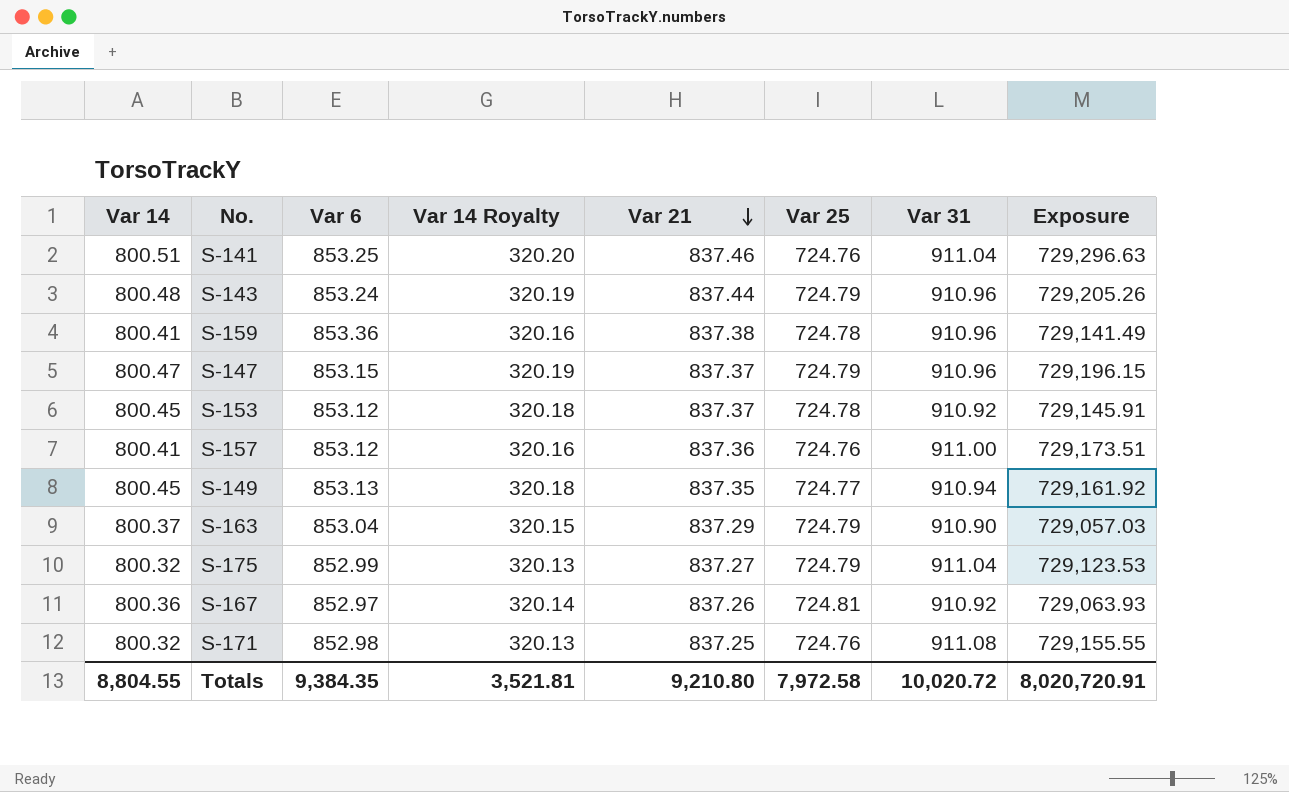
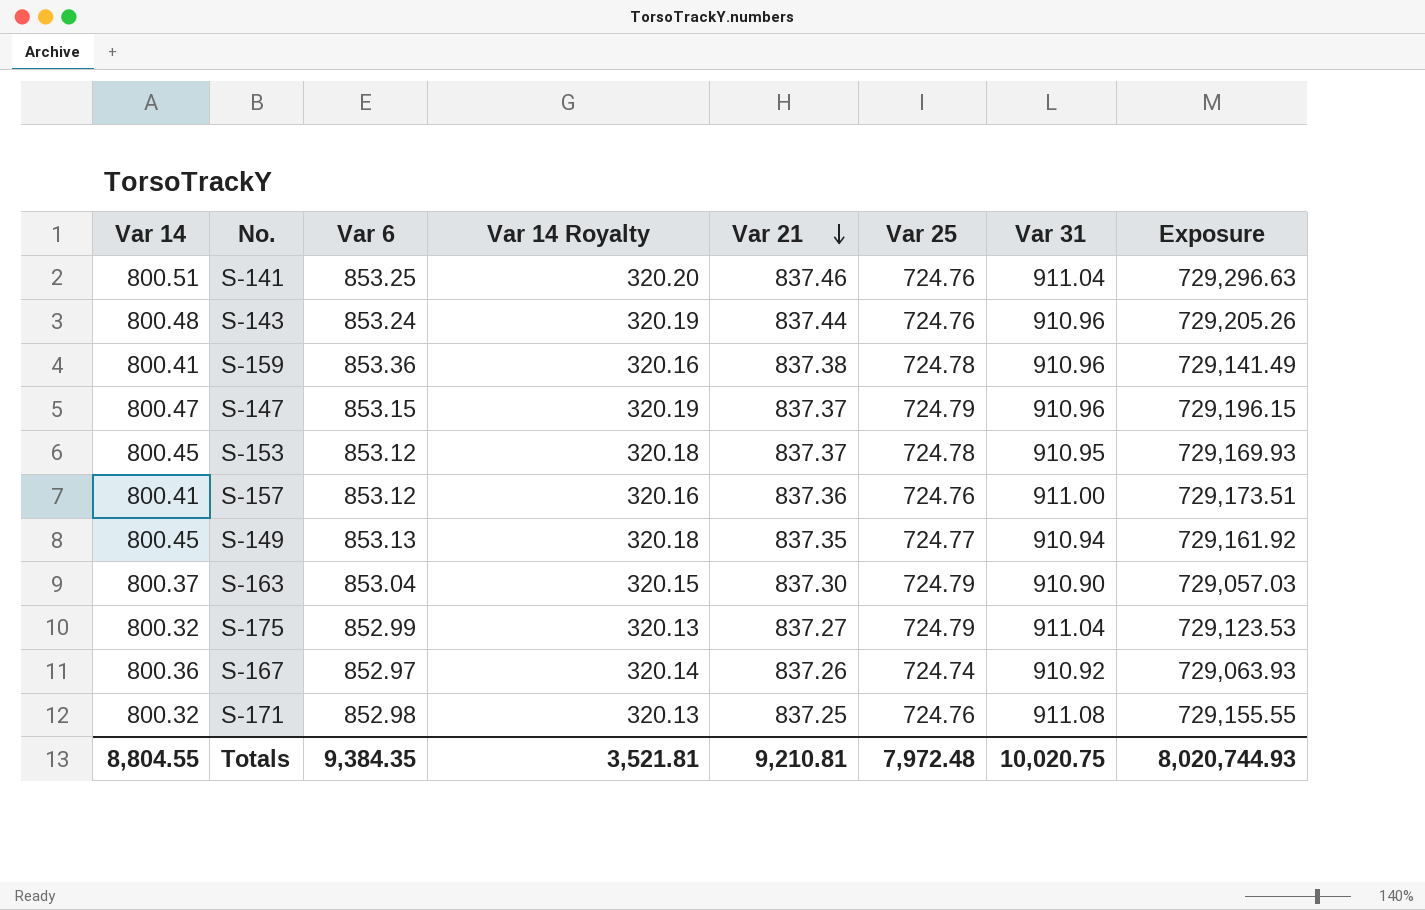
S-143 | Var 25: 724.79 -> 724.76
S-153 | Var 31: 910.92 -> 910.95
S-153 | Exposure: 729,145.91 -> 729,169.93
S-163 | Var 21: 837.29 -> 837.30
S-167 | Var 25: 724.81 -> 724.74
Totals | Var 21: 9,210.80 -> 9,210.81
Totals | Var 25: 7,972.58 -> 7,972.48
Totals | Var 31: 10,020.72 -> 10,020.75
Totals | Exposure: 8,020,720.91 -> 8,020,744.93

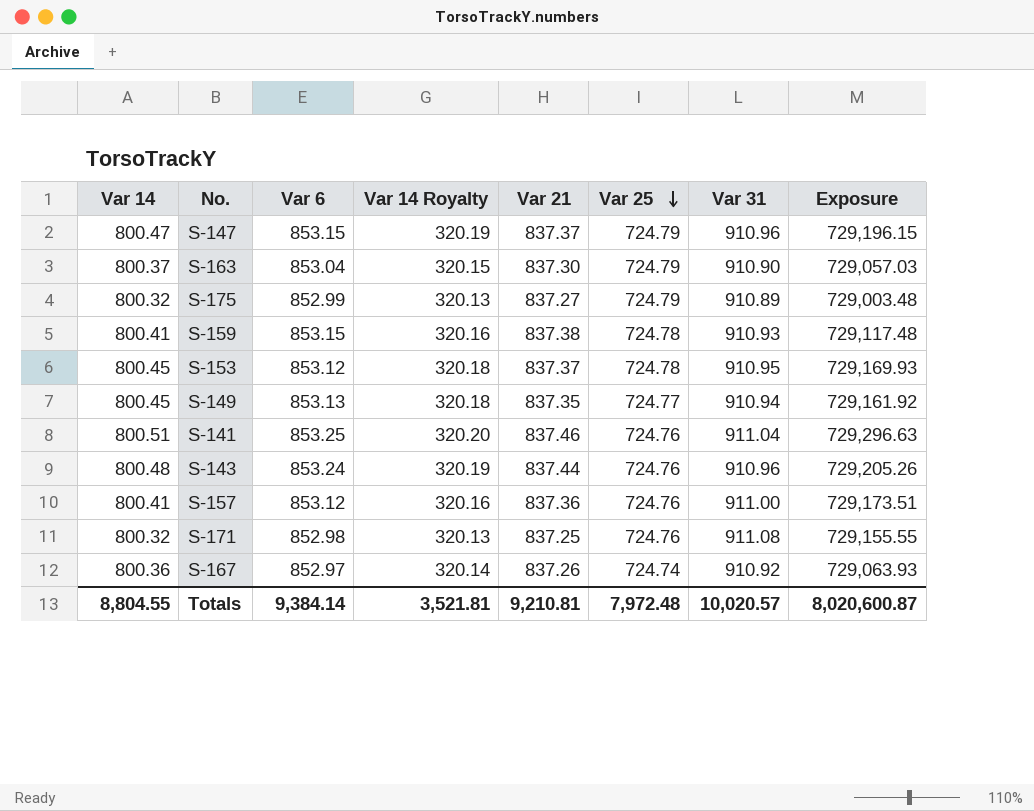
row order: Var 21 descending -> Var 25 descending
S-175 | Var 31: 911.04 -> 910.89
S-175 | Exposure: 729,123.53 -> 729,003.48
S-159 | Var 6: 853.36 -> 853.15
S-159 | Var 31: 910.96 -> 910.93
S-159 | Exposure: 729,141.49 -> 729,117.48
Totals | Var 6: 9,384.35 -> 9,384.14
Totals | Var 31: 10,020.75 -> 10,020.57
Totals | Exposure: 8,020,744.93 -> 8,020,600.87

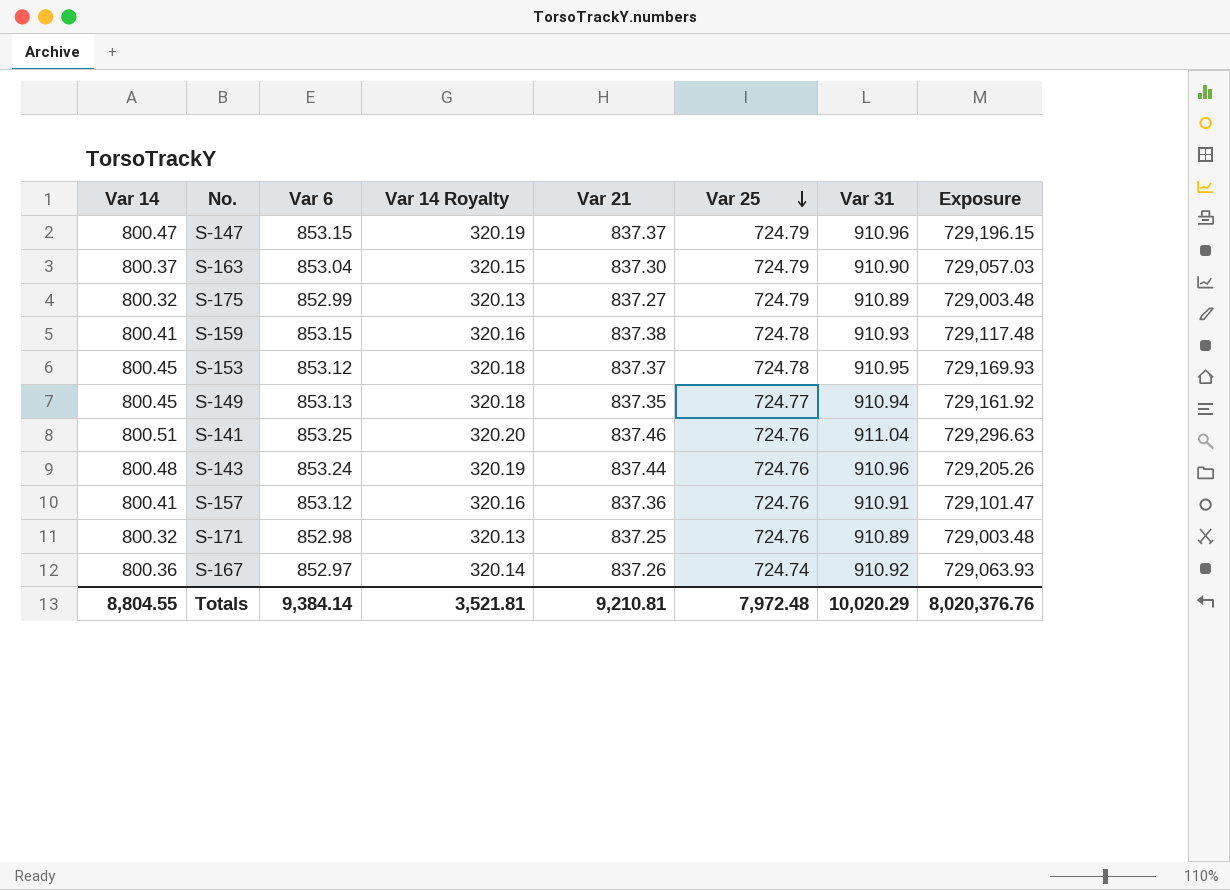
S-157 | Var 31: 911.00 -> 910.91
S-157 | Exposure: 729,173.51 -> 729,101.47
S-171 | Var 31: 911.08 -> 910.89
S-171 | Exposure: 729,155.55 -> 729,003.48
Totals | Var 31: 10,020.57 -> 10,020.29
Totals | Exposure: 8,020,600.87 -> 8,020,376.76

